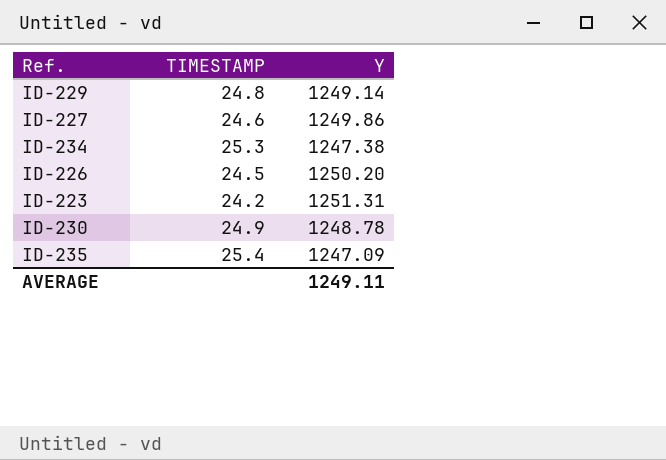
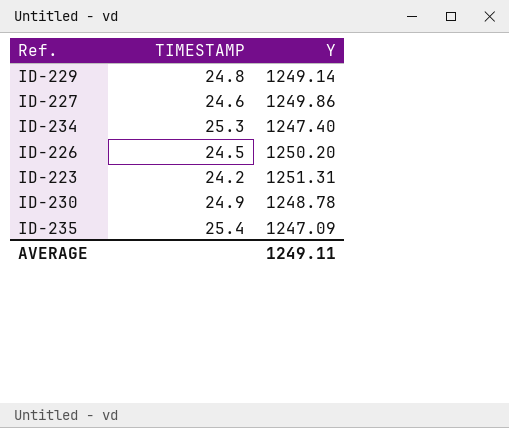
ID-234 | Y: 1247.38 -> 1247.40

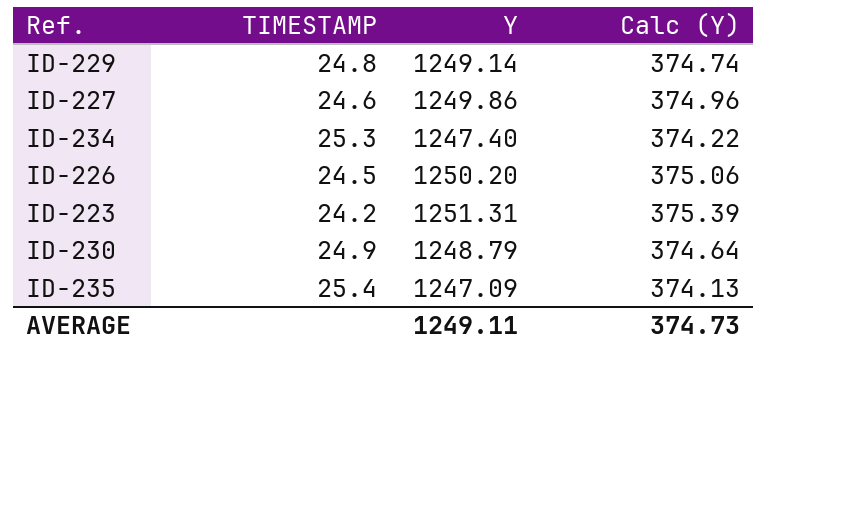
column Calc (Y) | formula: none -> [Y] * 0.3
ID-230 | Y: 1248.78 -> 1248.79

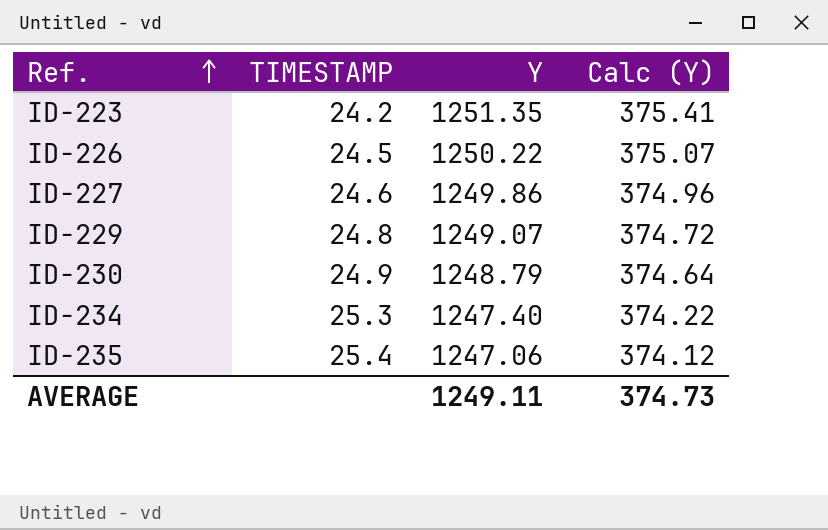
row order: none -> Ref. ascending
ID-223 | Y: 1251.31 -> 1251.35
ID-223 | Calc (Y): 375.39 -> 375.41
ID-226 | Y: 1250.20 -> 1250.22
ID-226 | Calc (Y): 375.06 -> 375.07
ID-229 | Y: 1249.14 -> 1249.07
ID-229 | Calc (Y): 374.74 -> 374.72
ID-235 | Y: 1247.09 -> 1247.06
ID-235 | Calc (Y): 374.13 -> 374.12

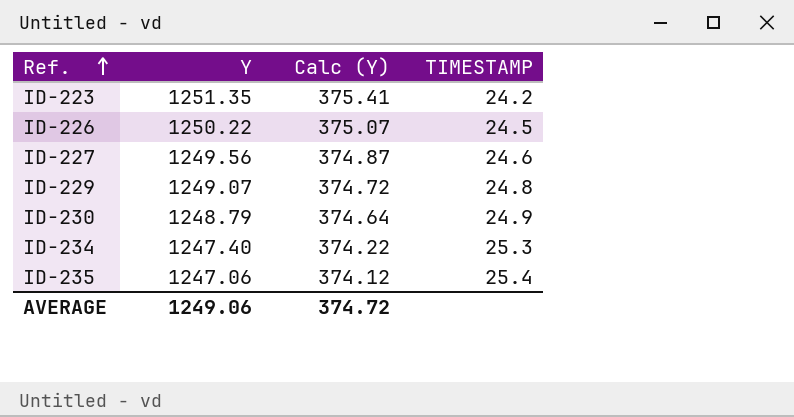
column TIMESTAMP | position: 2 -> 4
ID-227 | Y: 1249.86 -> 1249.56
ID-227 | Calc (Y): 374.96 -> 374.87
AVERAGE | Y: 1249.11 -> 1249.06
AVERAGE | Calc (Y): 374.73 -> 374.72

